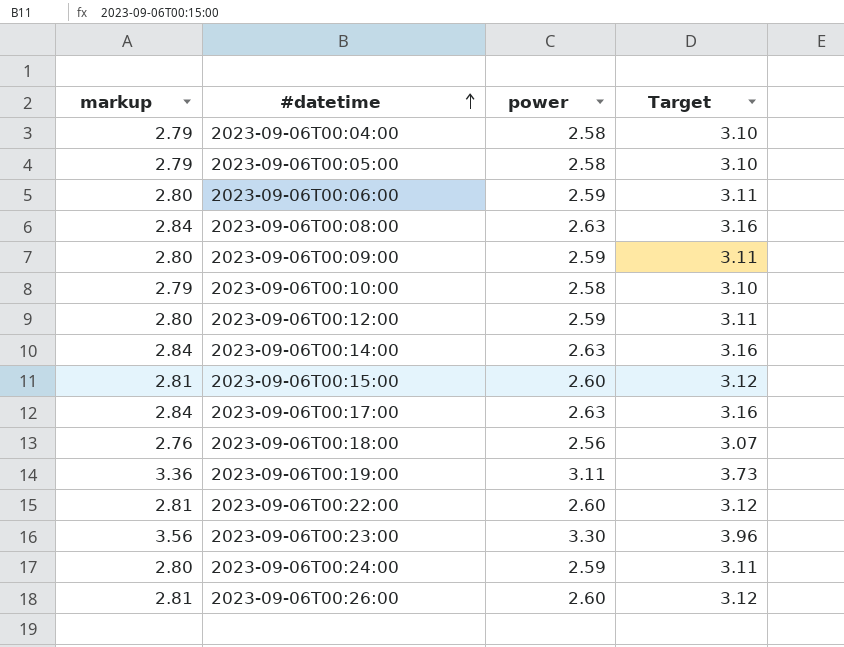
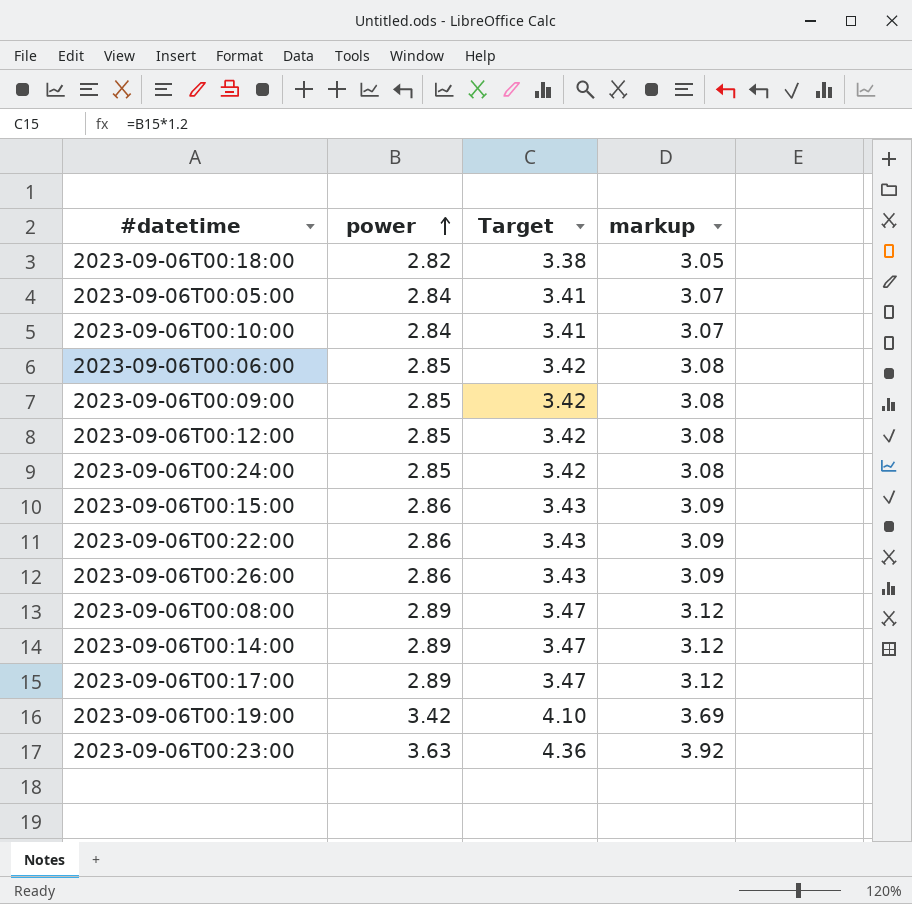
row order: #datetime ascending -> power ascending
column markup | position: 1 -> 4
row 2023-09-06T00:04:00: 2.79 | 2.58 | 3.10 -> none
2023-09-06T00:18:00 | power: 2.56 -> 2.82
2023-09-06T00:18:00 | Target: 3.07 -> 3.38
2023-09-06T00:18:00 | markup: 2.76 -> 3.05
2023-09-06T00:05:00 | power: 2.58 -> 2.84
2023-09-06T00:05:00 | Target: 3.10 -> 3.41
2023-09-06T00:05:00 | markup: 2.79 -> 3.07
2023-09-06T00:10:00 | power: 2.58 -> 2.84
2023-09-06T00:10:00 | Target: 3.10 -> 3.41
2023-09-06T00:10:00 | markup: 2.79 -> 3.07
2023-09-06T00:06:00 | power: 2.59 -> 2.85
2023-09-06T00:06:00 | Target: 3.11 -> 3.42
2023-09-06T00:06:00 | markup: 2.80 -> 3.08
2023-09-06T00:09:00 | power: 2.59 -> 2.85
2023-09-06T00:09:00 | Target: 3.11 -> 3.42
2023-09-06T00:09:00 | markup: 2.80 -> 3.08
2023-09-06T00:12:00 | power: 2.59 -> 2.85
2023-09-06T00:12:00 | Target: 3.11 -> 3.42
2023-09-06T00:12:00 | markup: 2.80 -> 3.08
2023-09-06T00:24:00 | power: 2.59 -> 2.85
2023-09-06T00:24:00 | Target: 3.11 -> 3.42
2023-09-06T00:24:00 | markup: 2.80 -> 3.08
2023-09-06T00:15:00 | power: 2.60 -> 2.86
2023-09-06T00:15:00 | Target: 3.12 -> 3.43
2023-09-06T00:15:00 | markup: 2.81 -> 3.09
2023-09-06T00:22:00 | power: 2.60 -> 2.86
2023-09-06T00:22:00 | Target: 3.12 -> 3.43
2023-09-06T00:22:00 | markup: 2.81 -> 3.09
2023-09-06T00:26:00 | power: 2.60 -> 2.86
2023-09-06T00:26:00 | Target: 3.12 -> 3.43
2023-09-06T00:26:00 | markup: 2.81 -> 3.09
2023-09-06T00:08:00 | power: 2.63 -> 2.89
2023-09-06T00:08:00 | Target: 3.16 -> 3.47
2023-09-06T00:08:00 | markup: 2.84 -> 3.12
2023-09-06T00:14:00 | power: 2.63 -> 2.89
2023-09-06T00:14:00 | Target: 3.16 -> 3.47
2023-09-06T00:14:00 | markup: 2.84 -> 3.12
2023-09-06T00:17:00 | power: 2.63 -> 2.89
2023-09-06T00:17:00 | Target: 3.16 -> 3.47
2023-09-06T00:17:00 | markup: 2.84 -> 3.12
2023-09-06T00:19:00 | power: 3.11 -> 3.42
2023-09-06T00:19:00 | Target: 3.73 -> 4.10
2023-09-06T00:19:00 | markup: 3.36 -> 3.69
2023-09-06T00:23:00 | power: 3.30 -> 3.63
2023-09-06T00:23:00 | Target: 3.96 -> 4.36
2023-09-06T00:23:00 | markup: 3.56 -> 3.92

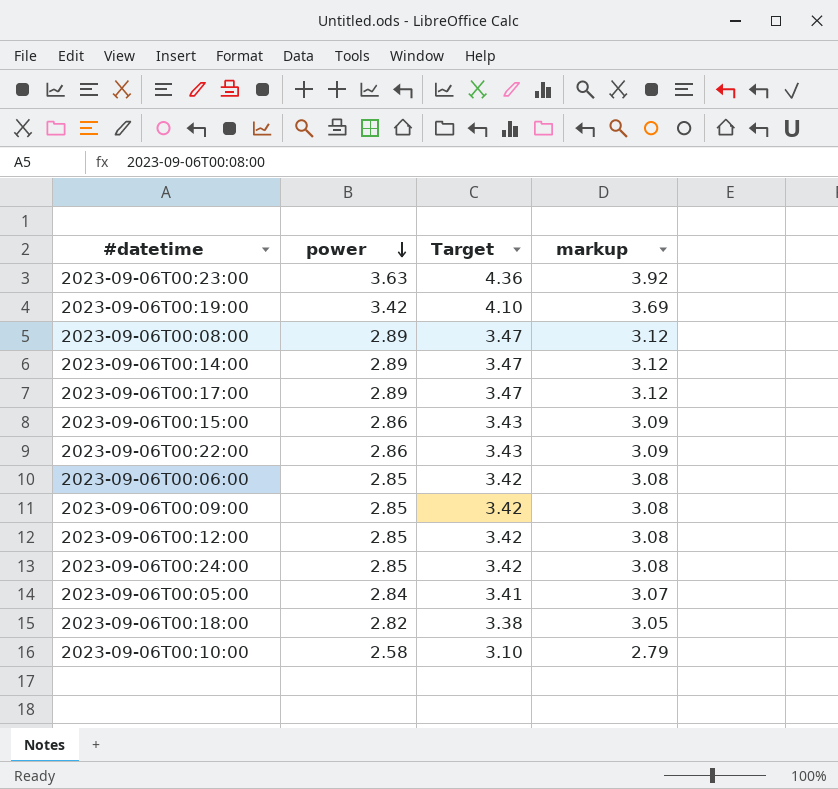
row order: power ascending -> power descending
row 2023-09-06T00:26:00: 2.86 | 3.43 | 3.09 -> none
2023-09-06T00:10:00 | power: 2.84 -> 2.58
2023-09-06T00:10:00 | Target: 3.41 -> 3.10
2023-09-06T00:10:00 | markup: 3.07 -> 2.79

